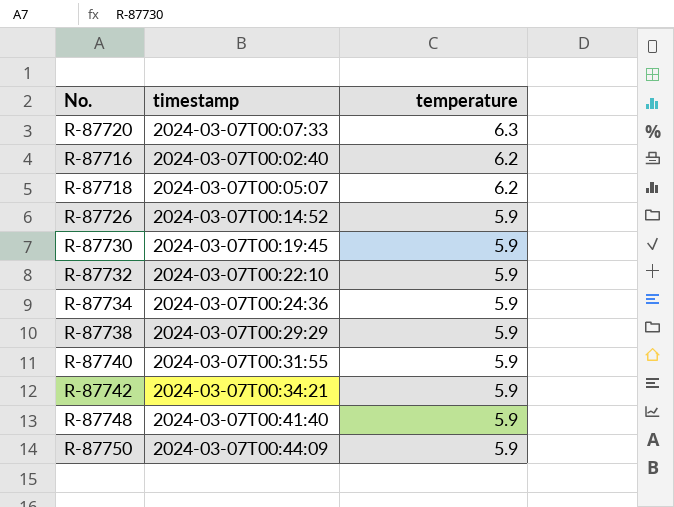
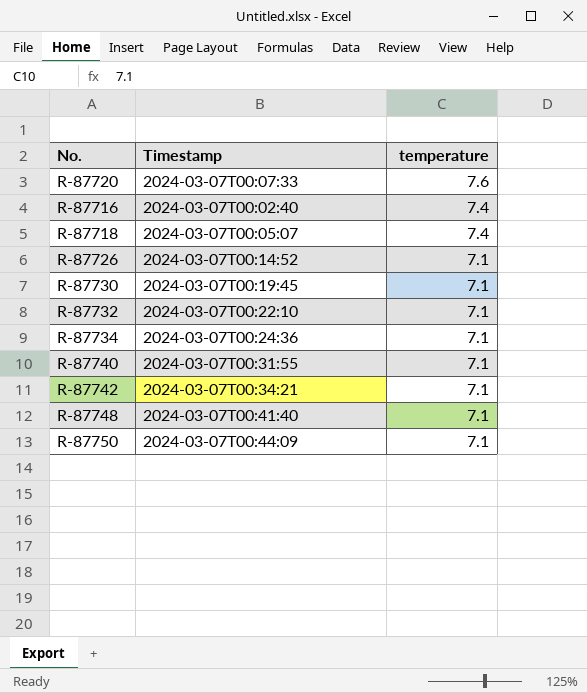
column name: timestamp -> Timestamp
row R-87738: 2024-03-07T00:29:29 | 5.9 -> none
R-87720 | temperature: 6.3 -> 7.6
R-87716 | temperature: 6.2 -> 7.4
R-87718 | temperature: 6.2 -> 7.4
R-87726 | temperature: 5.9 -> 7.1
R-87730 | temperature: 5.9 -> 7.1
R-87732 | temperature: 5.9 -> 7.1
R-87734 | temperature: 5.9 -> 7.1
R-87740 | temperature: 5.9 -> 7.1
R-87742 | temperature: 5.9 -> 7.1
R-87748 | temperature: 5.9 -> 7.1
R-87750 | temperature: 5.9 -> 7.1

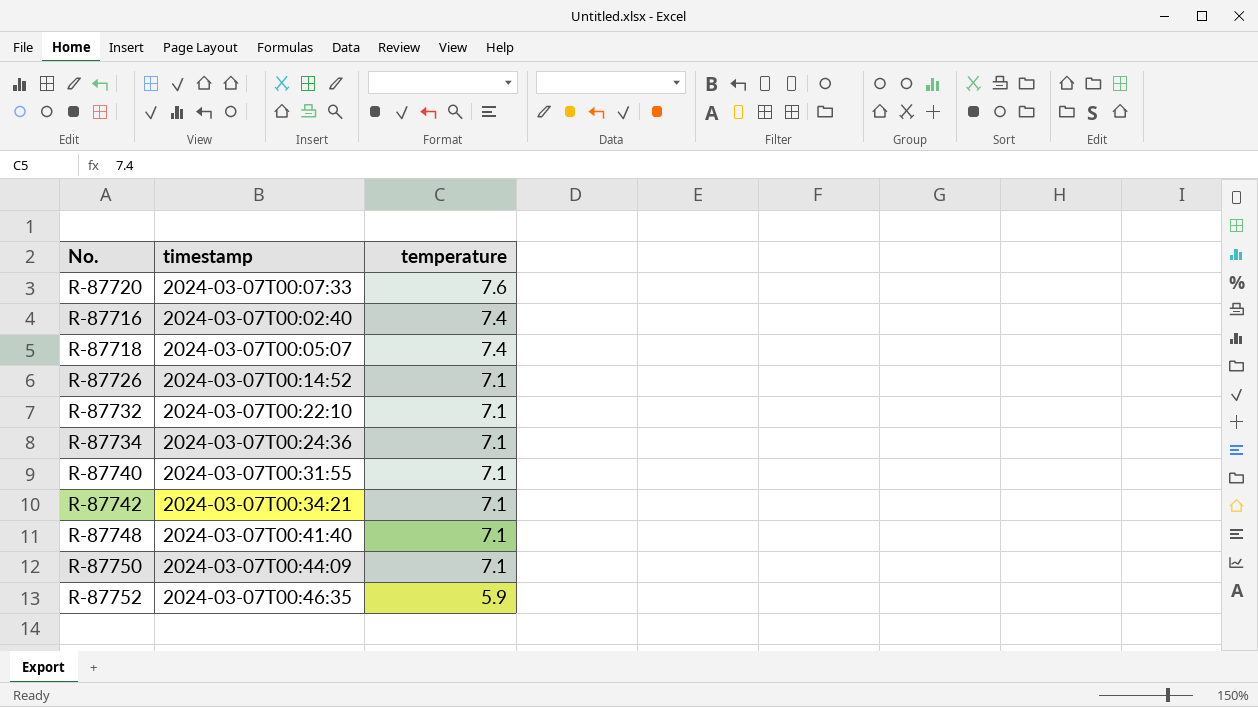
column name: Timestamp -> timestamp
row R-87730: 2024-03-07T00:19:45 | 7.1 -> none
row R-87752: none -> 2024-03-07T00:46:35 | 5.9

